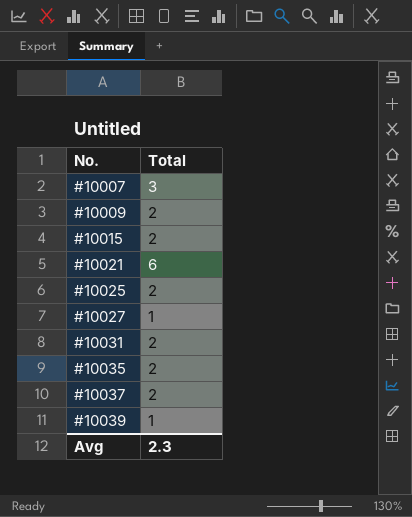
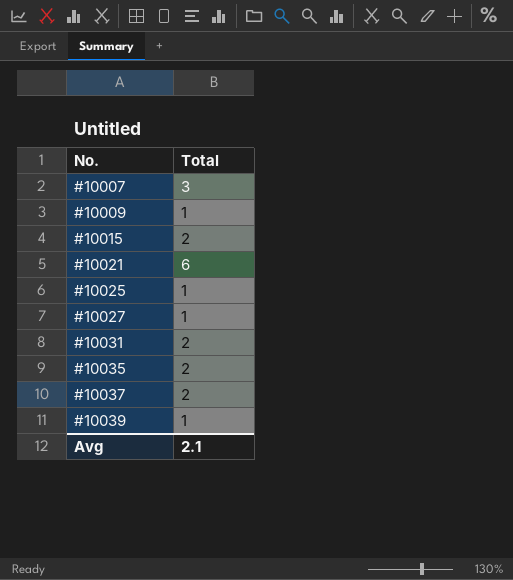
#10009 | Total: 2 -> 1
#10025 | Total: 2 -> 1
Avg | Total: 2.3 -> 2.1

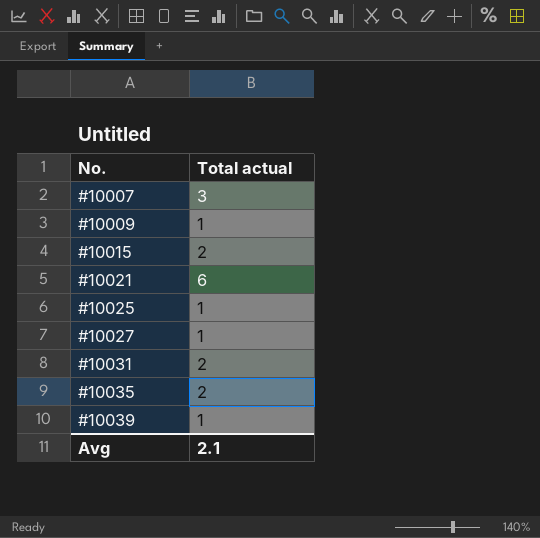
column name: Total -> Total actual
row #10037: 2 -> none

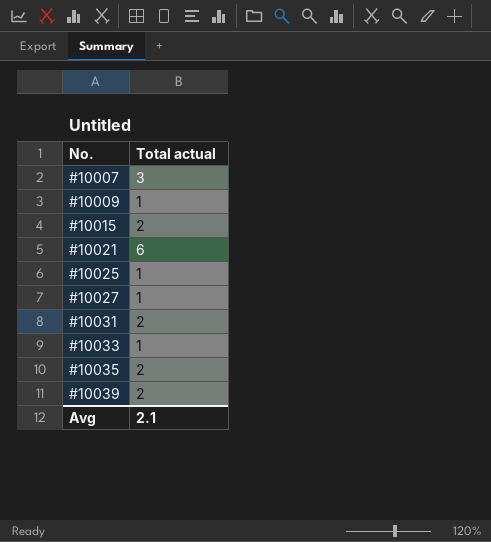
row #10033: none -> 1
#10039 | Total actual: 1 -> 2

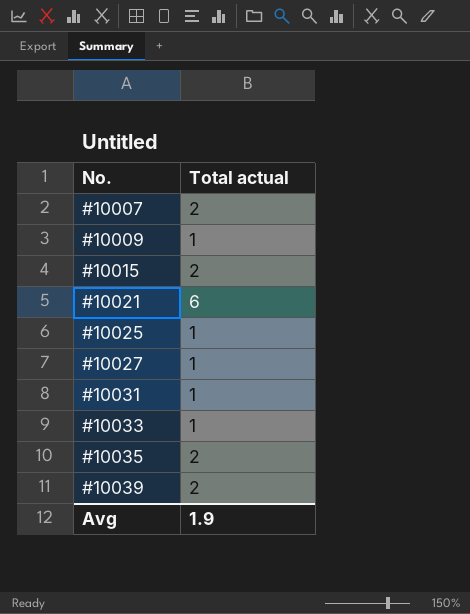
#10007 | Total actual: 3 -> 2
#10031 | Total actual: 2 -> 1
Avg | Total actual: 2.1 -> 1.9

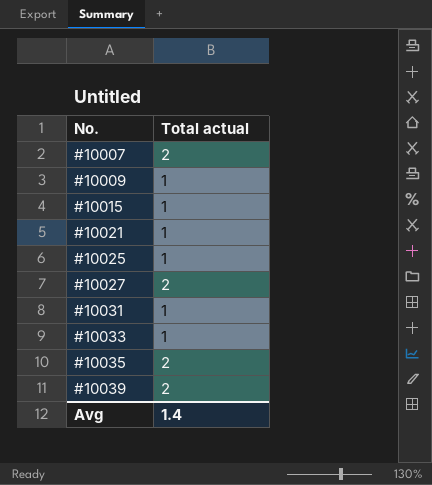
#10015 | Total actual: 2 -> 1
#10021 | Total actual: 6 -> 1
#10027 | Total actual: 1 -> 2
Avg | Total actual: 1.9 -> 1.4

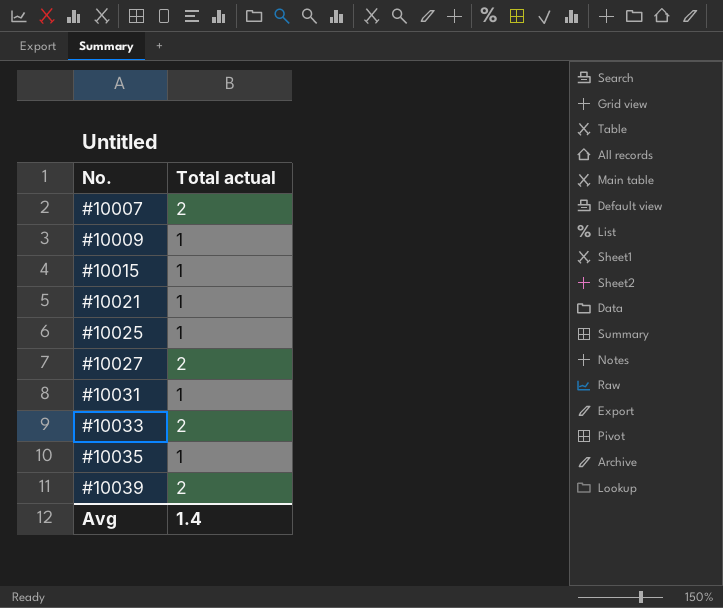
#10033 | Total actual: 1 -> 2
#10035 | Total actual: 2 -> 1

